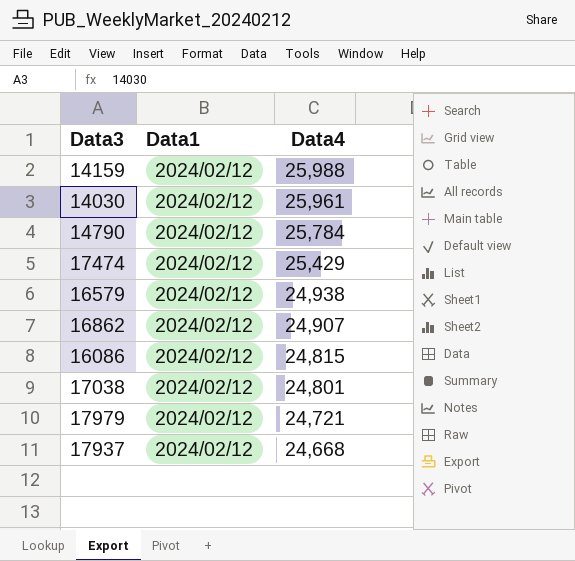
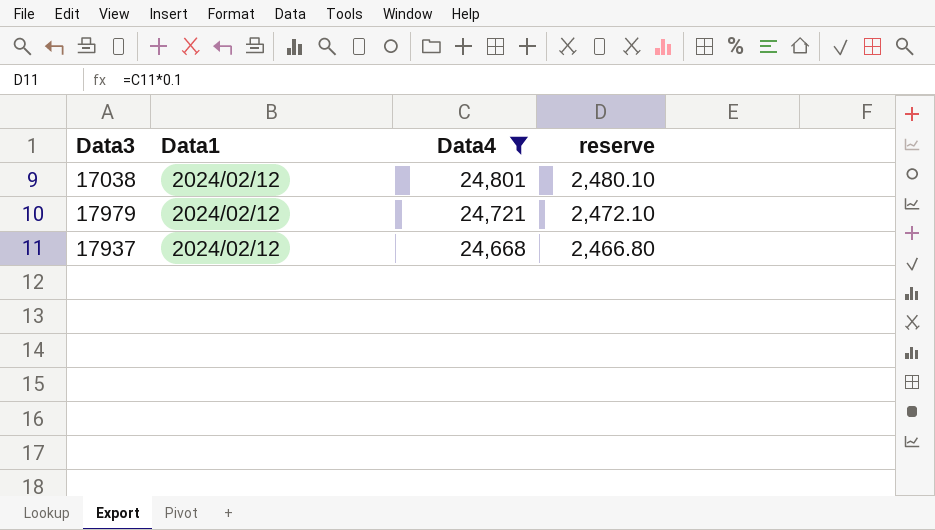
filter: none -> Data4 <= 24,801
column reserve | formula: none -> [Data4] * 0.1

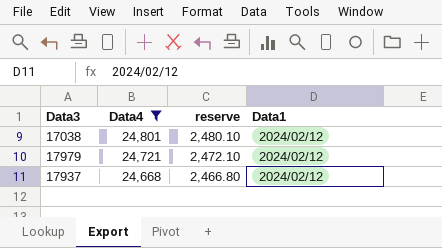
column Data1 | position: 2 -> 4

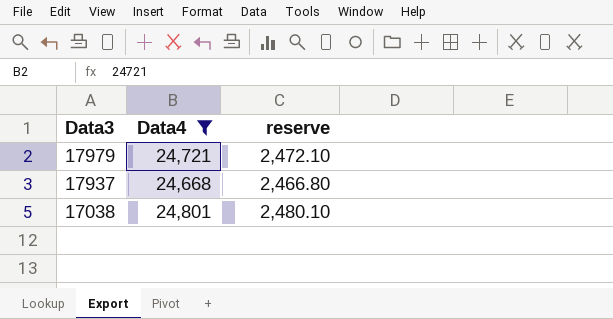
row order: Data4 descending -> Data3 descending
column Data1 | position: 4 -> none

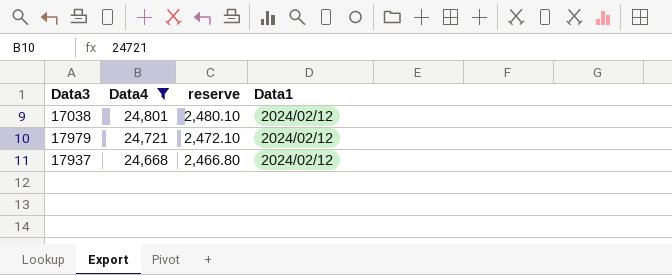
row order: Data3 descending -> Data4 descending
column Data1 | position: none -> 4

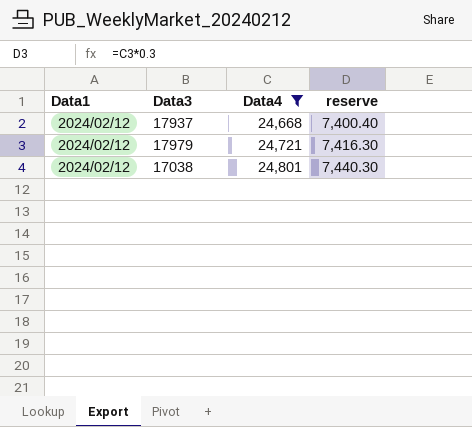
row order: Data4 descending -> Data4 ascending
column Data1 | position: 4 -> 1
column reserve | formula: [Data4] * 0.1 -> [Data4] * 0.3

